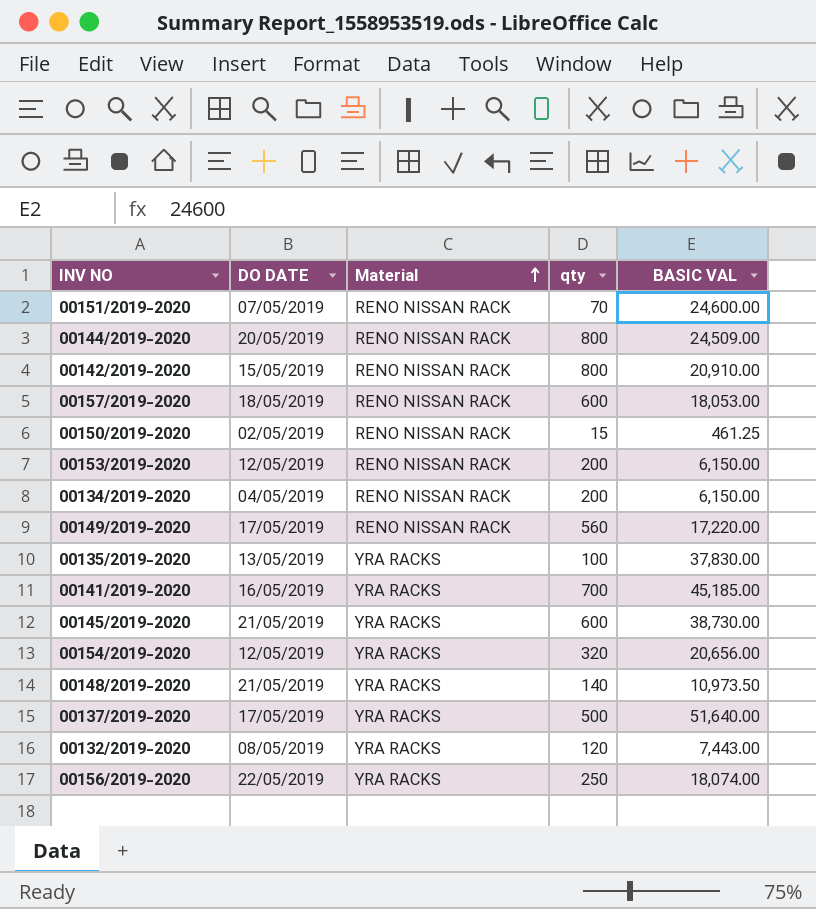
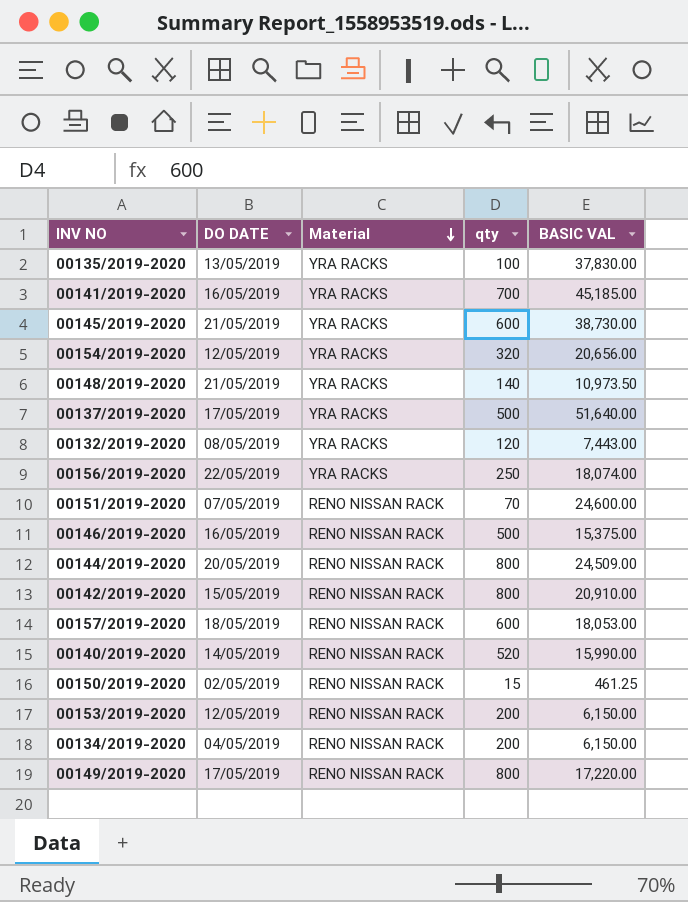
row order: Material ascending -> Material descending
row 00146/2019-2020: none -> 16/05/2019 | RENO NISSAN RACK | 500 | 15,375.00
row 00140/2019-2020: none -> 14/05/2019 | RENO NISSAN RACK | 520 | 15,990.00
00149/2019-2020 | qty: 560 -> 800

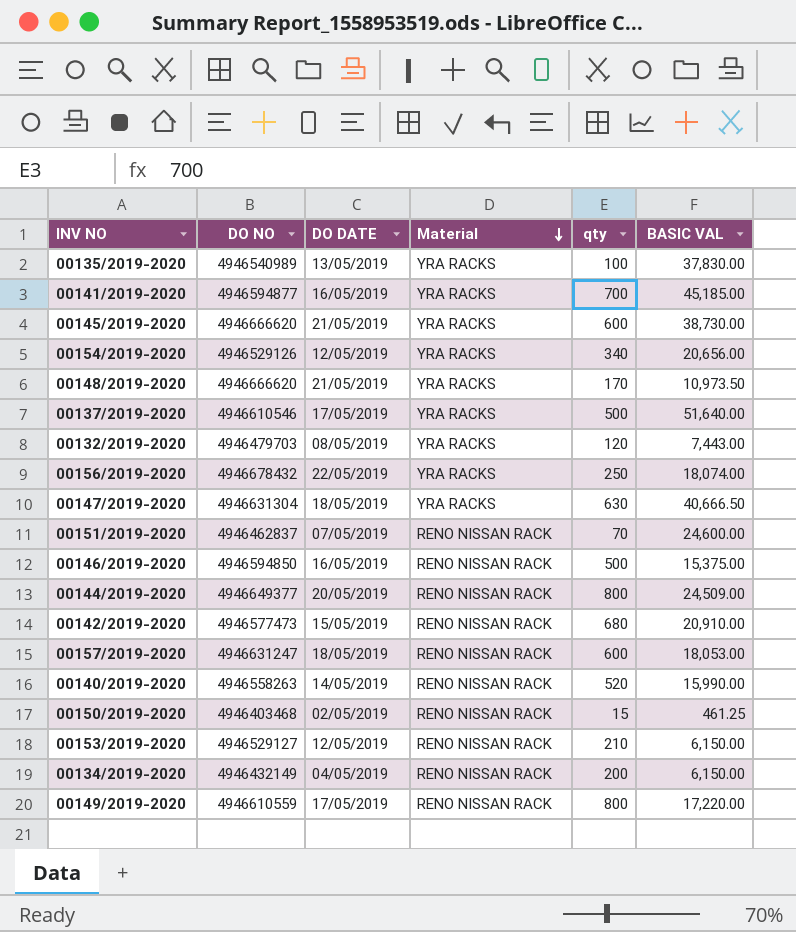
column DO NO | position: none -> 2
00154/2019-2020 | qty: 320 -> 340
00148/2019-2020 | qty: 140 -> 170
row 00147/2019-2020: none -> 4946631304 | 18/05/2019 | YRA RACKS | 630 | 40,666.50
00142/2019-2020 | qty: 800 -> 680
00153/2019-2020 | qty: 200 -> 210

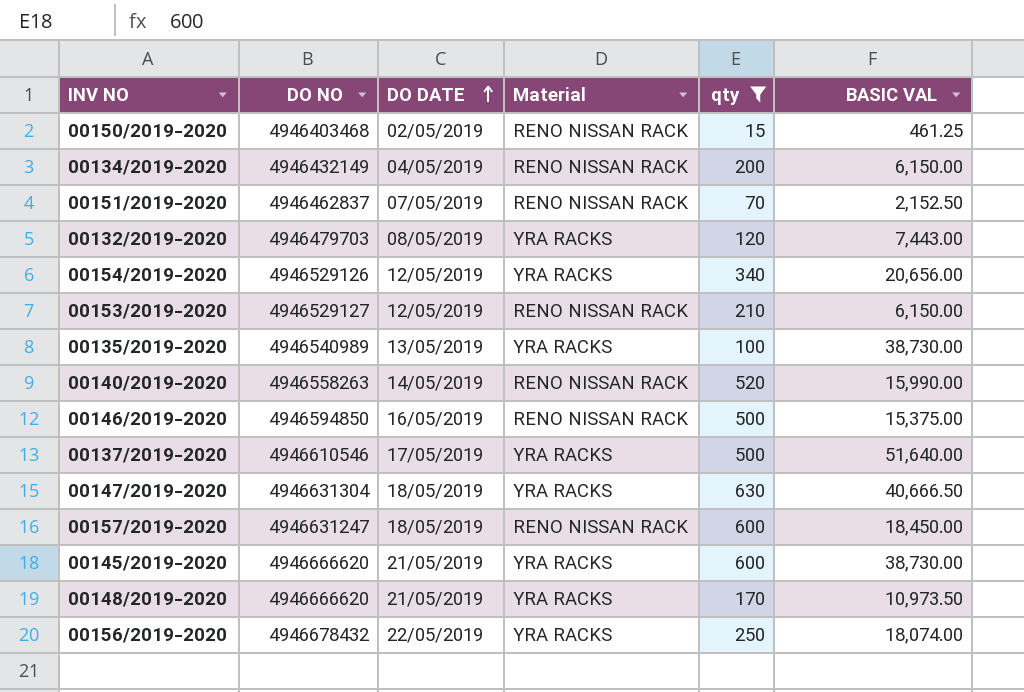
filter: none -> qty <= 630
row order: Material descending -> DO DATE ascending
00151/2019-2020 | BASIC VAL: 24,600.00 -> 2,152.50
00135/2019-2020 | BASIC VAL: 37,830.00 -> 38,730.00
00157/2019-2020 | BASIC VAL: 18,053.00 -> 18,450.00

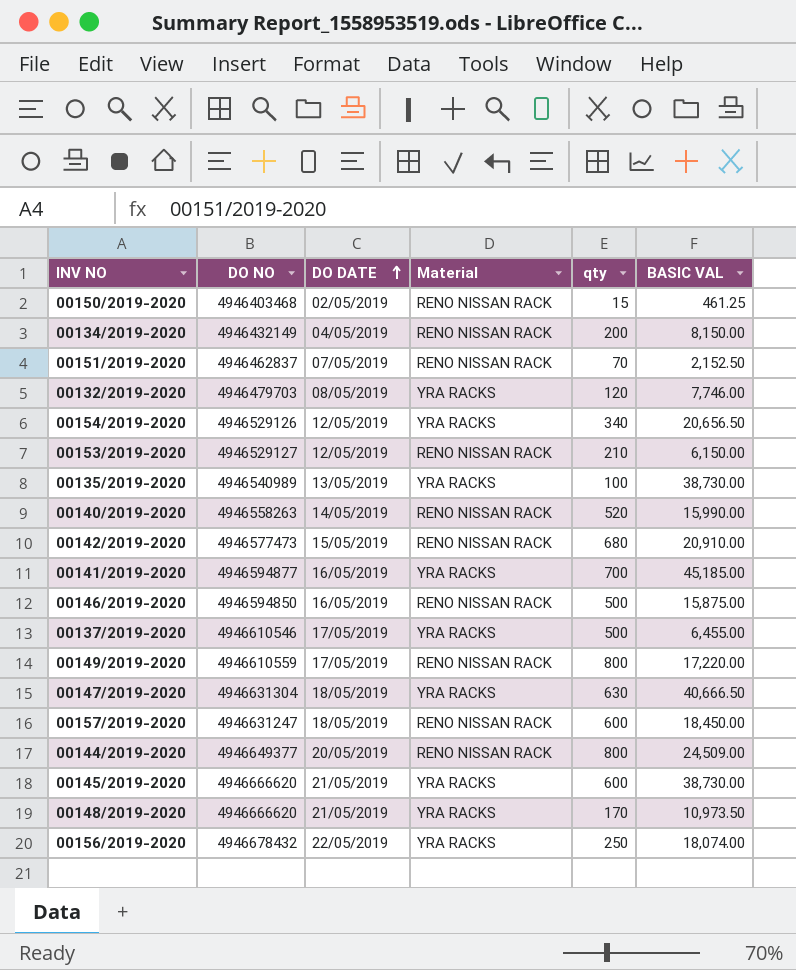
filter: qty <= 630 -> none
00134/2019-2020 | BASIC VAL: 6,150.00 -> 8,150.00
00132/2019-2020 | BASIC VAL: 7,443.00 -> 7,746.00
00154/2019-2020 | BASIC VAL: 20,656.00 -> 20,656.50
00146/2019-2020 | BASIC VAL: 15,375.00 -> 15,875.00
00137/2019-2020 | BASIC VAL: 51,640.00 -> 6,455.00

